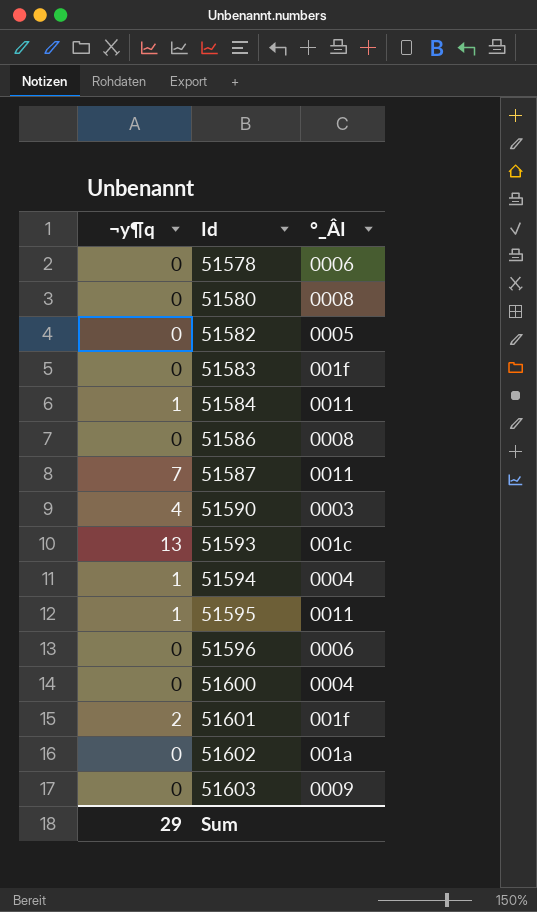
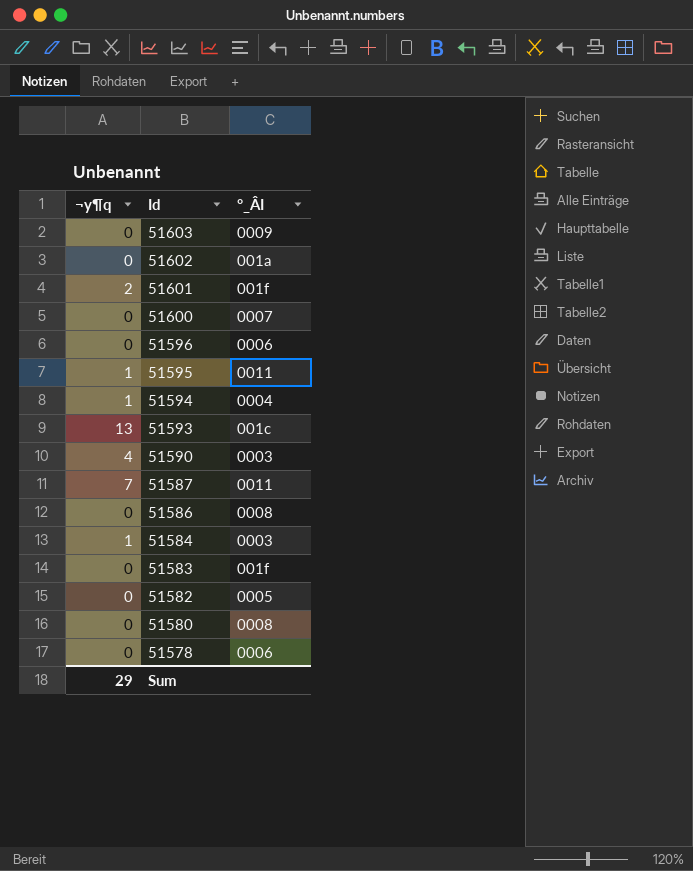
row order: Id ascending -> Id descending
51600 | °_ÂI: 0004 -> 0007
51584 | °_ÂI: 0011 -> 0003

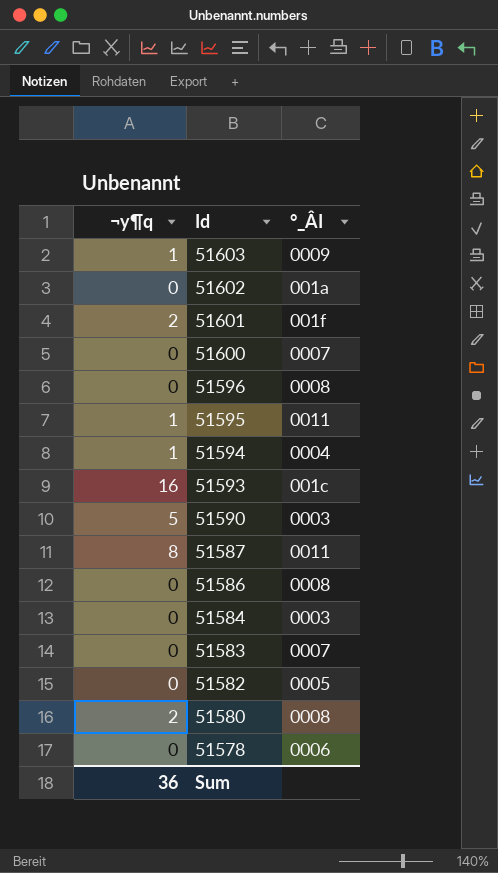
51603 | ¬y¶q: 0 -> 1
51596 | °_ÂI: 0006 -> 0008
51593 | ¬y¶q: 13 -> 16
51590 | ¬y¶q: 4 -> 5
51587 | ¬y¶q: 7 -> 8
51584 | ¬y¶q: 1 -> 0
51583 | °_ÂI: 001f -> 0007
51580 | ¬y¶q: 0 -> 2
Sum | ¬y¶q: 29 -> 36

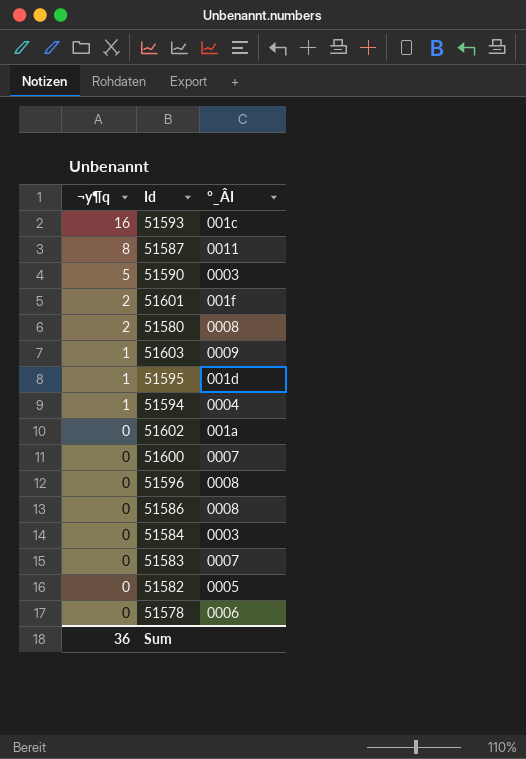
row order: Id descending -> ¬y¶q descending
51595 | °_ÂI: 0011 -> 001d

